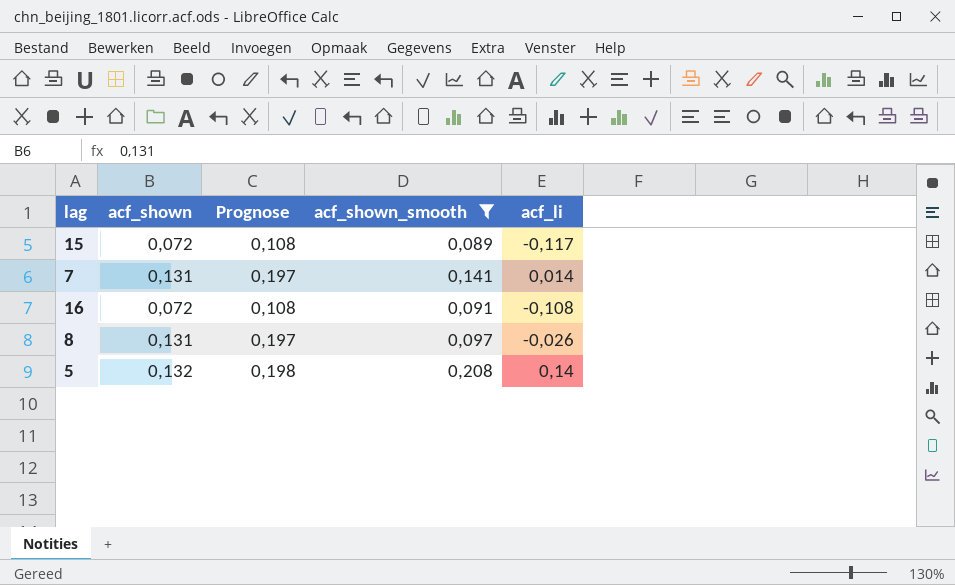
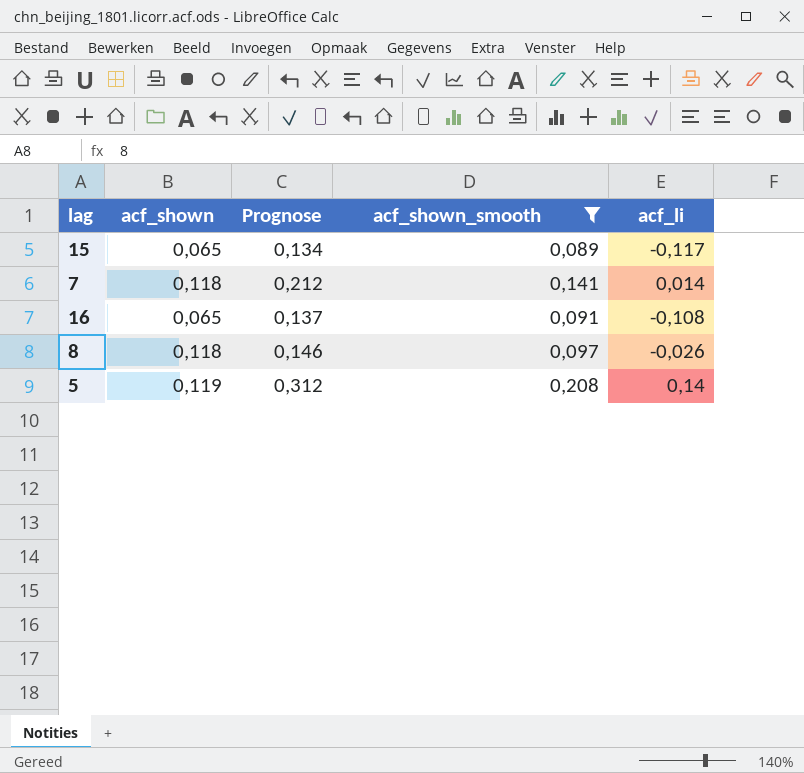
column Prognose | formula: [acf_shown] * 1,5 -> [acf_shown_smooth] * 1,5
15 | acf_shown: 0,072 -> 0,065
7 | acf_shown: 0,131 -> 0,118
16 | acf_shown: 0,072 -> 0,065
8 | acf_shown: 0,131 -> 0,118
5 | acf_shown: 0,132 -> 0,119

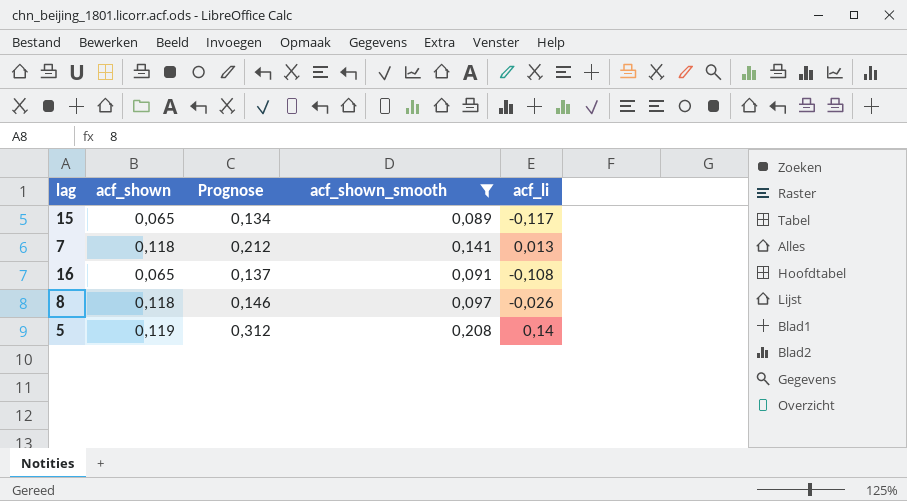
7 | acf_li: 0,014 -> 0,013

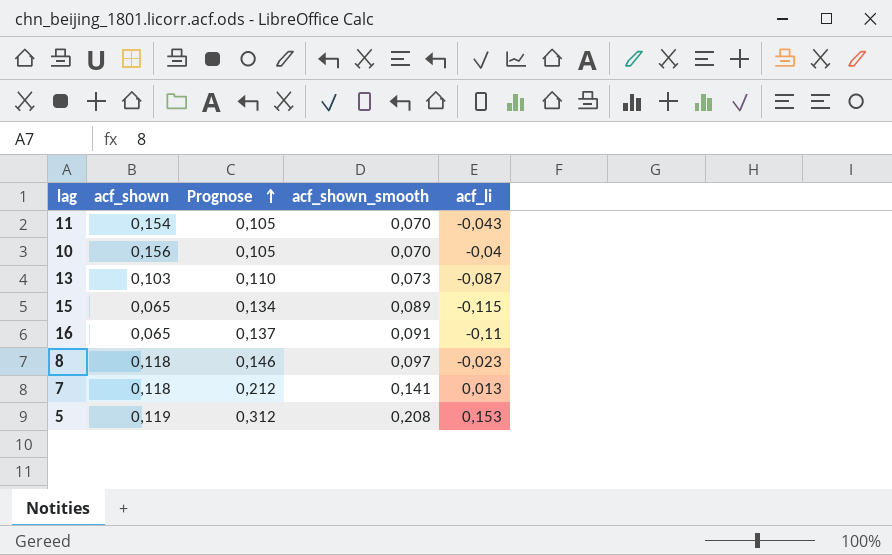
filter: acf_shown_smooth >= 0,089 -> none
row order: none -> Prognose ascending
15 | acf_li: -0,117 -> -0,115
16 | acf_li: -0,108 -> -0,11
8 | acf_li: -0,026 -> -0,023
5 | acf_li: 0,14 -> 0,153

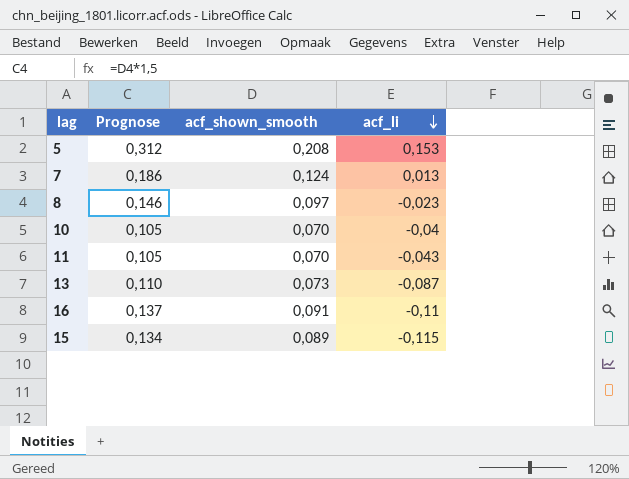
row order: Prognose ascending -> acf_li descending
column acf_shown | position: 2 -> none
7 | Prognose: 0,212 -> 0,186
7 | acf_shown_smooth: 0,141 -> 0,124

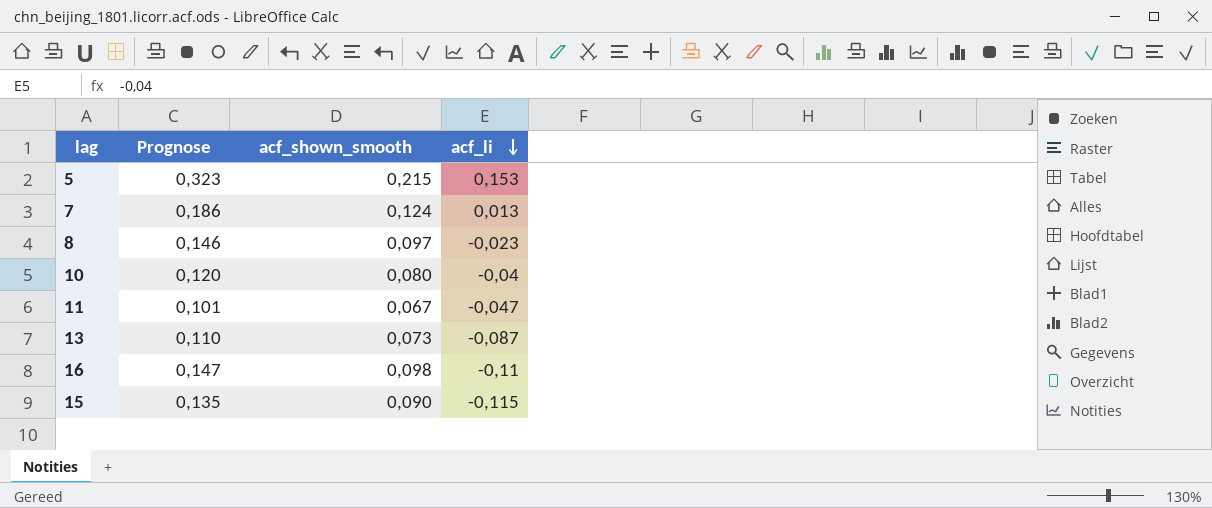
5 | Prognose: 0,312 -> 0,323
5 | acf_shown_smooth: 0,208 -> 0,215
10 | Prognose: 0,105 -> 0,120
10 | acf_shown_smooth: 0,070 -> 0,080
11 | Prognose: 0,105 -> 0,101
11 | acf_shown_smooth: 0,070 -> 0,067
11 | acf_li: -0,043 -> -0,047
16 | Prognose: 0,137 -> 0,147
16 | acf_shown_smooth: 0,091 -> 0,098
15 | Prognose: 0,134 -> 0,135
15 | acf_shown_smooth: 0,089 -> 0,090

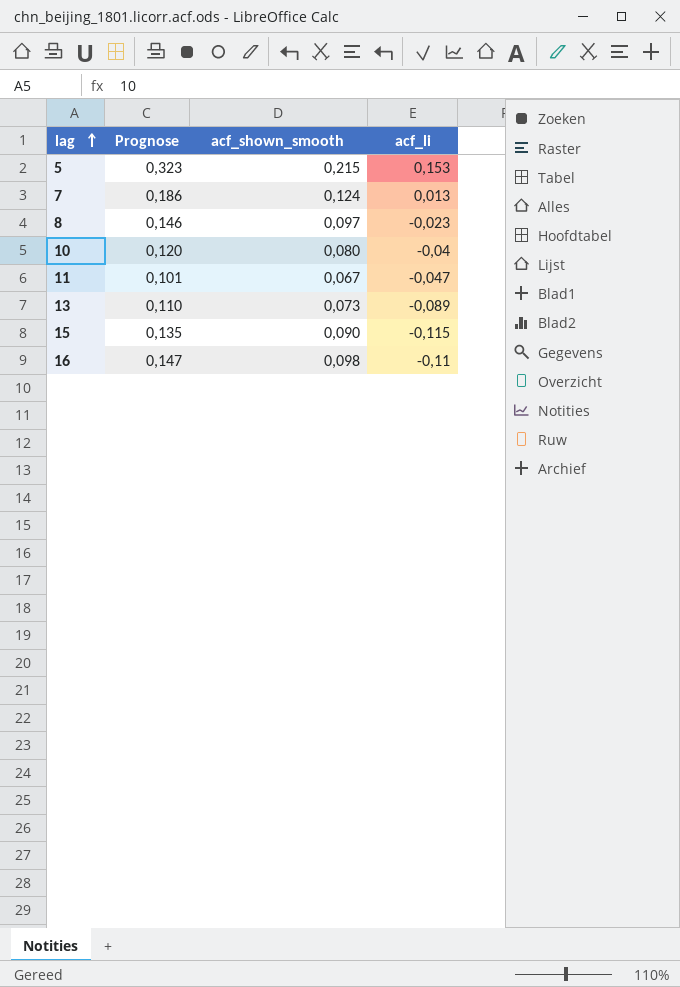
row order: acf_li descending -> lag ascending
13 | acf_li: -0,087 -> -0,089

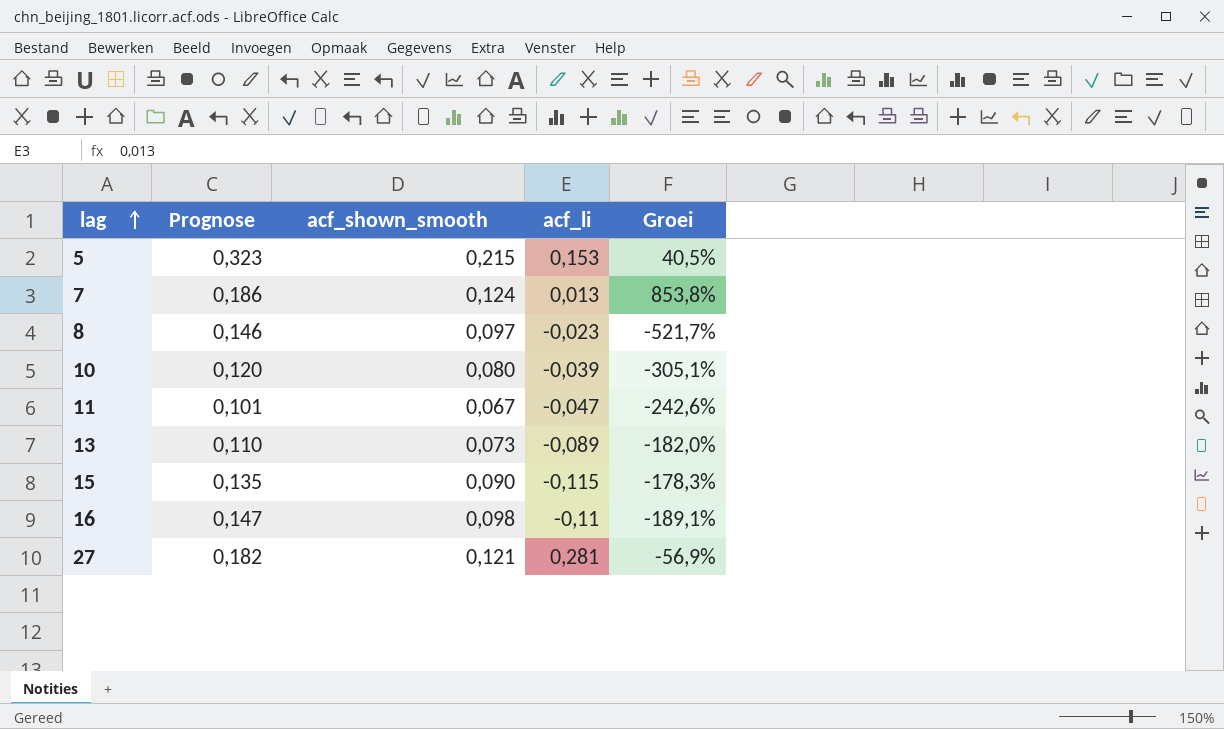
column Groei | formula: none -> ([acf_shown_smooth] - [acf_li]) / [acf_li]
10 | acf_li: -0,04 -> -0,039
row 27: none -> 0,182 | 0,121 | 0,281 | -56,9%

